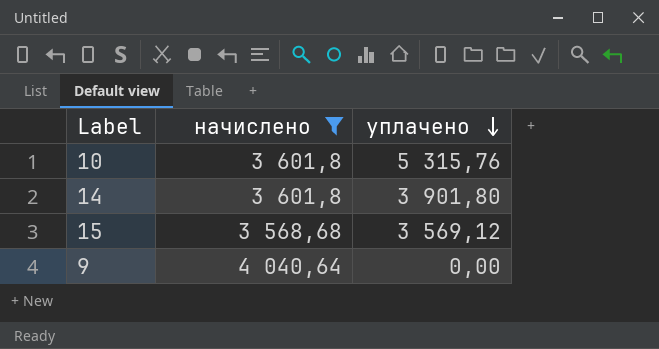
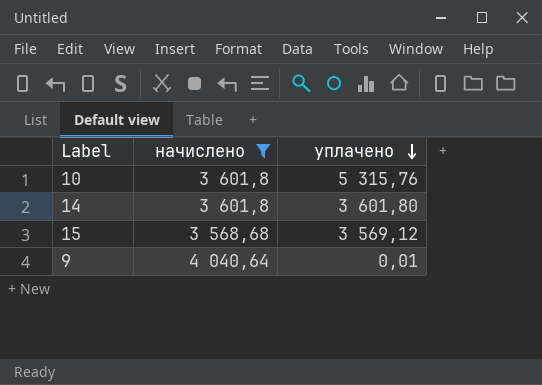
14 | уплачено: 3 901,80 -> 3 601,80
9 | уплачено: 0,00 -> 0,01

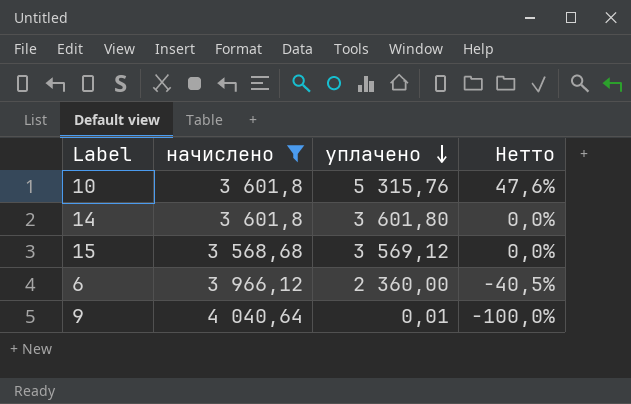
column Нетто | formula: none -> ([уплачено] - [начислено]) / [начислено]
row 6: none -> 3 966,12 | 2 360,00 | -40,5%

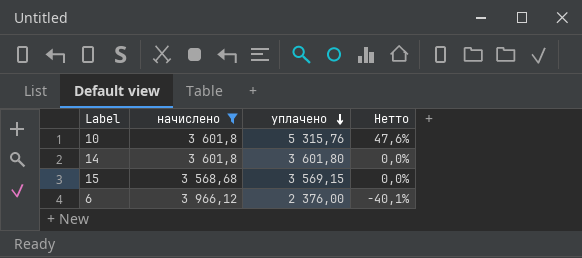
row 9: 4 040,64 | 0,01 | -100,0% -> none
15 | уплачено: 3 569,12 -> 3 569,15
6 | уплачено: 2 360,00 -> 2 376,00
6 | Нетто: -40,5% -> -40,1%

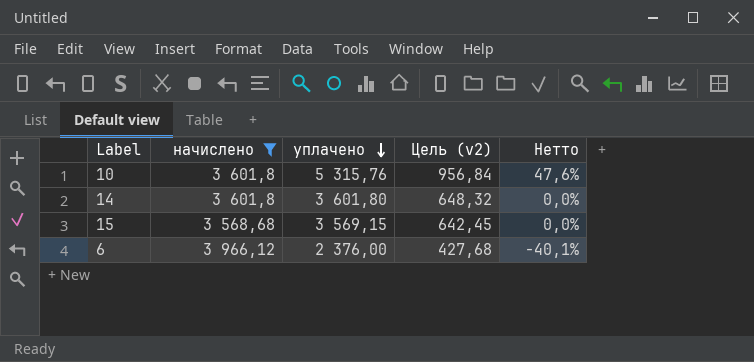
column Цель (v2) | formula: none -> [уплачено] * 0,18

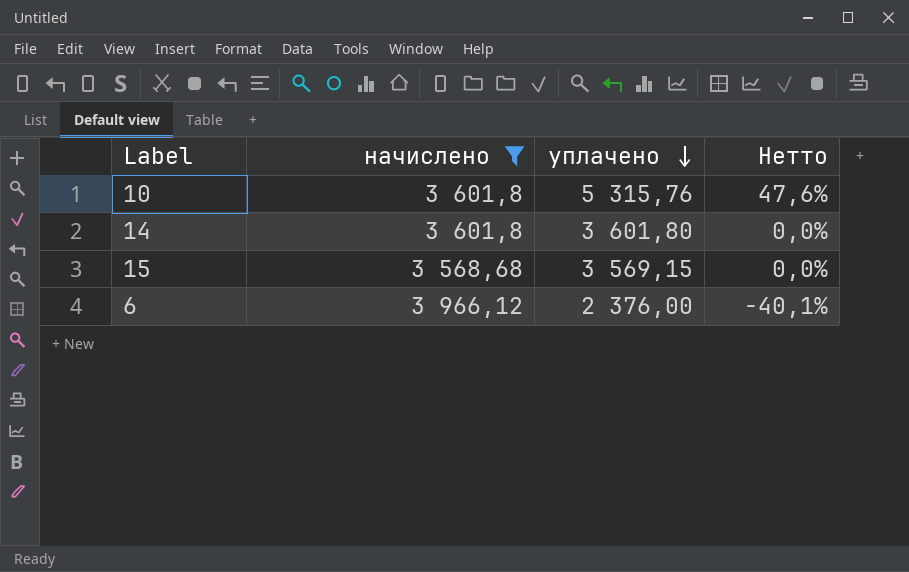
column Цель (v2) | formula: [уплачено] * 0,18 -> none

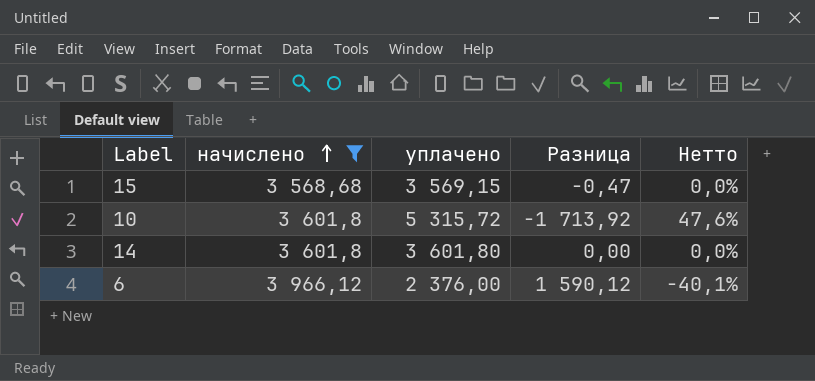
row order: уплачено descending -> начислено ascending
column Разница | formula: none -> [начислено] - [уплачено]
10 | уплачено: 5 315,76 -> 5 315,72

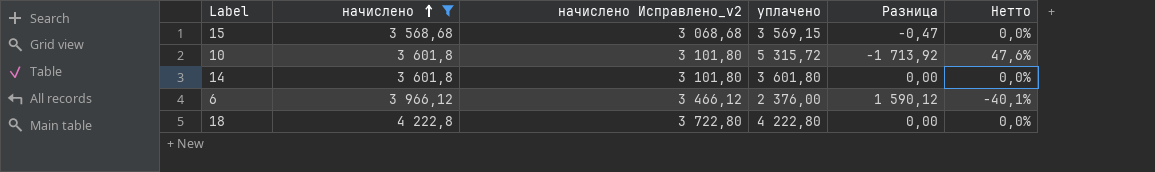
column начислено Исправлено_v2 | formula: none -> [начислено] - 500
row 18: none -> 4 222,8 | 3 722,80 | 4 222,80 | 0,00 | 0,0%

